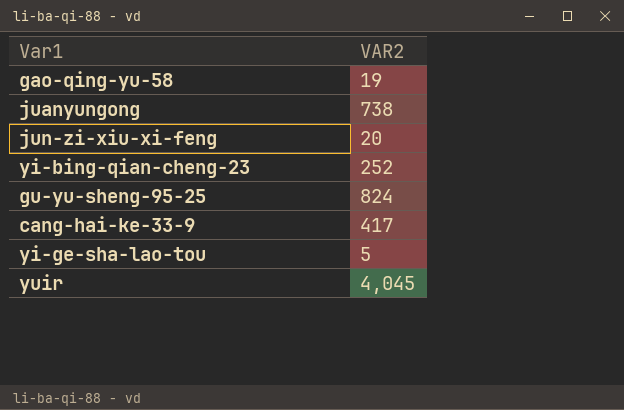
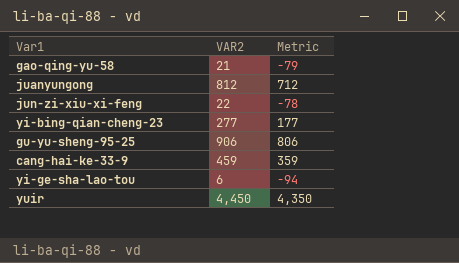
column Metric | formula: none -> [VAR2] - 100
gao-qing-yu-58 | VAR2: 19 -> 21
juanyungong | VAR2: 738 -> 812
jun-zi-xiu-xi-feng | VAR2: 20 -> 22
yi-bing-qian-cheng-23 | VAR2: 252 -> 277
gu-yu-sheng-95-25 | VAR2: 824 -> 906
cang-hai-ke-33-9 | VAR2: 417 -> 459
yi-ge-sha-lao-tou | VAR2: 5 -> 6
yuir | VAR2: 4,045 -> 4,450

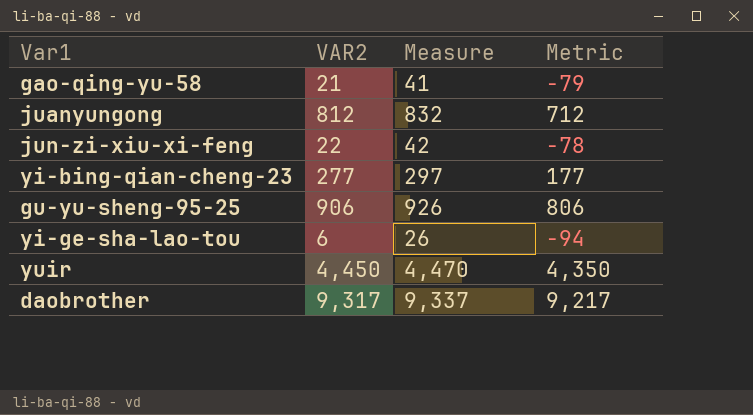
column Measure | formula: none -> [VAR2] + 20
row cang-hai-ke-33-9: 459 | 359 -> none
row daobrother: none -> 9,317 | 9,337 | 9,217

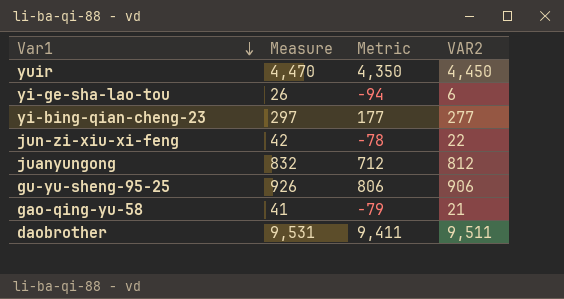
row order: none -> Var1 descending
column VAR2 | position: 2 -> 4
daobrother | Measure: 9,337 -> 9,531
daobrother | Metric: 9,217 -> 9,411
daobrother | VAR2: 9,317 -> 9,511

